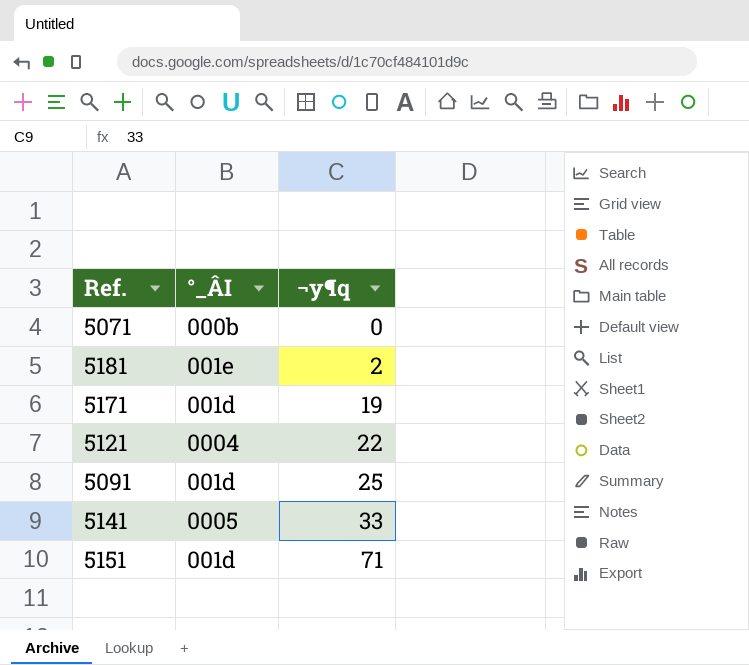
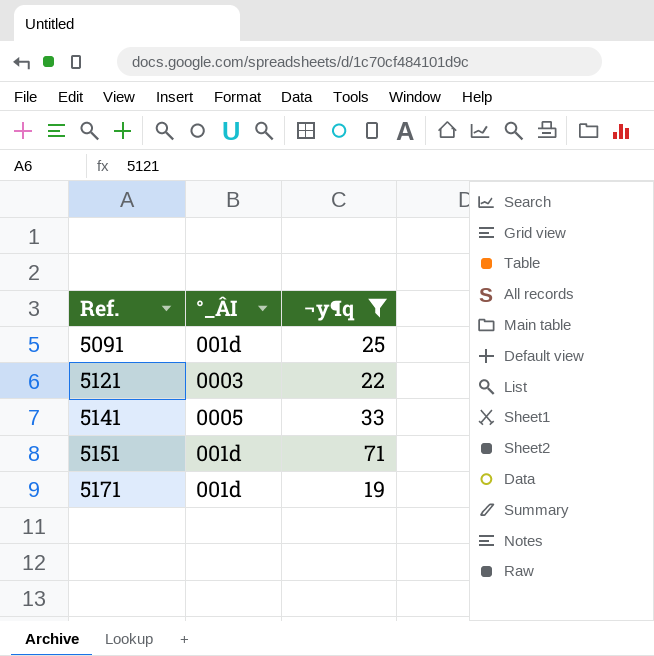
filter: none -> ¬y¶q >= 19
row order: ¬y¶q ascending -> Ref. ascending
5121 | °_ÂI: 0004 -> 0003

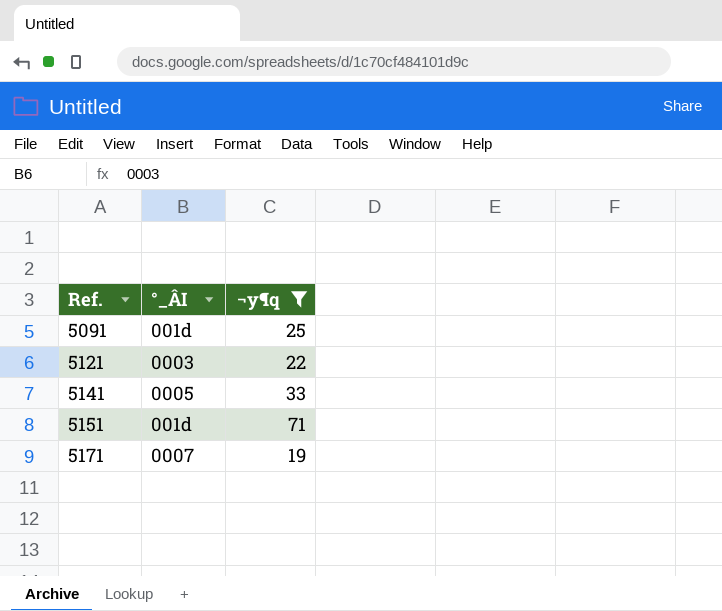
5171 | °_ÂI: 001d -> 0007

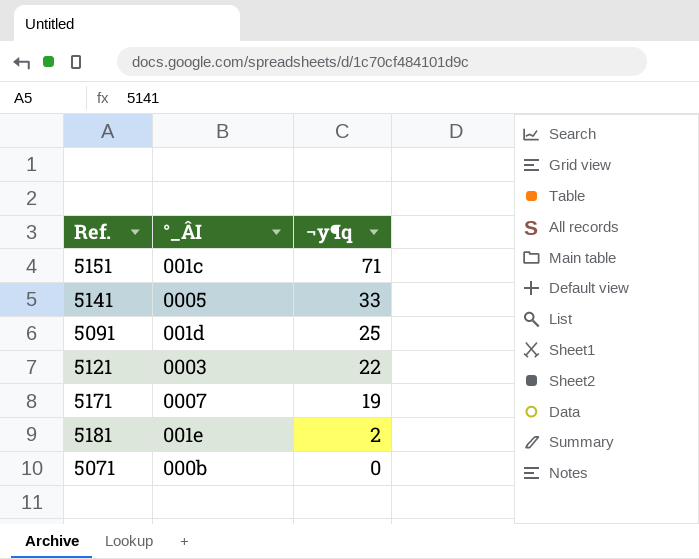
filter: ¬y¶q >= 19 -> none
row order: Ref. ascending -> ¬y¶q descending
5151 | °_ÂI: 001d -> 001c

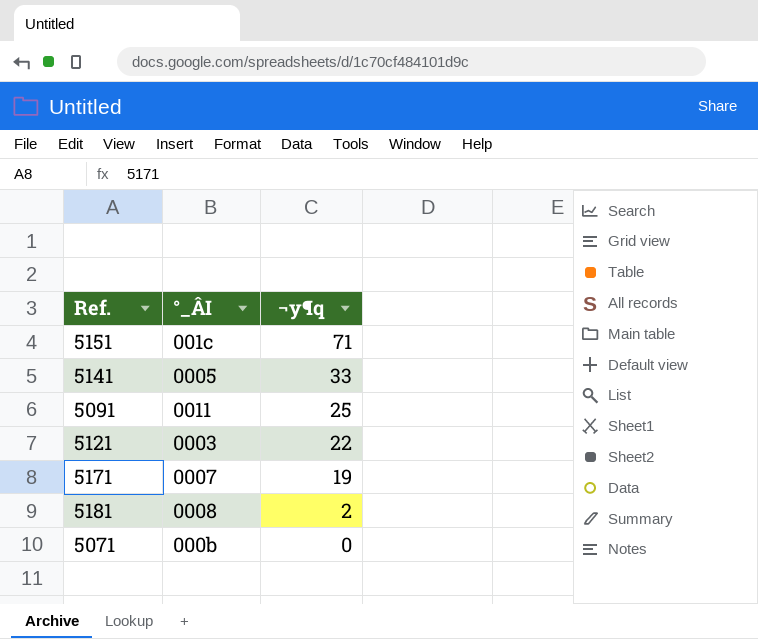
5091 | °_ÂI: 001d -> 0011
5181 | °_ÂI: 001e -> 0008

